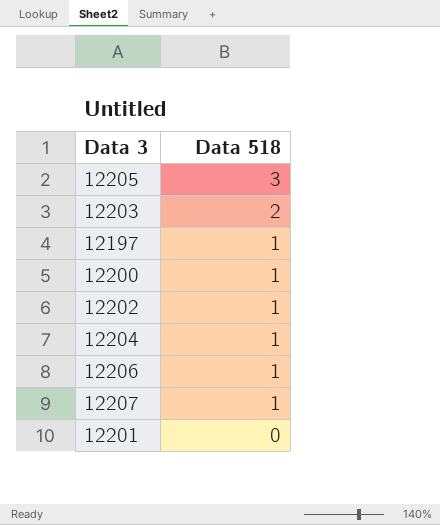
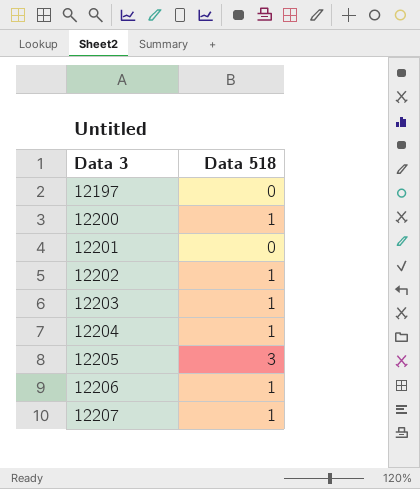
row order: Data 518 descending -> Data 3 ascending
12197 | Data 518: 1 -> 0
12203 | Data 518: 2 -> 1

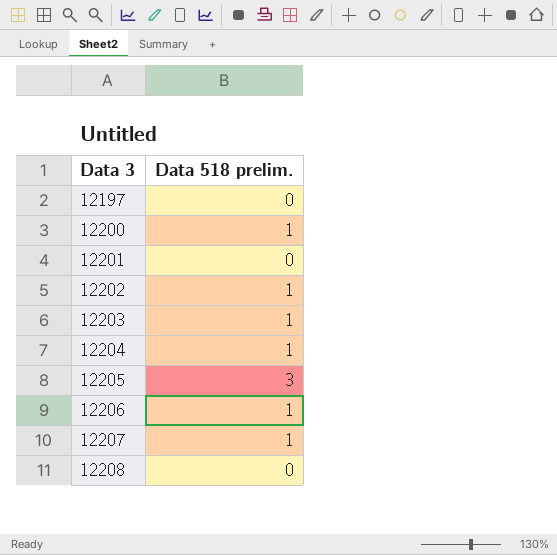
column name: Data 518 -> Data 518 prelim.
row 12208: none -> 0

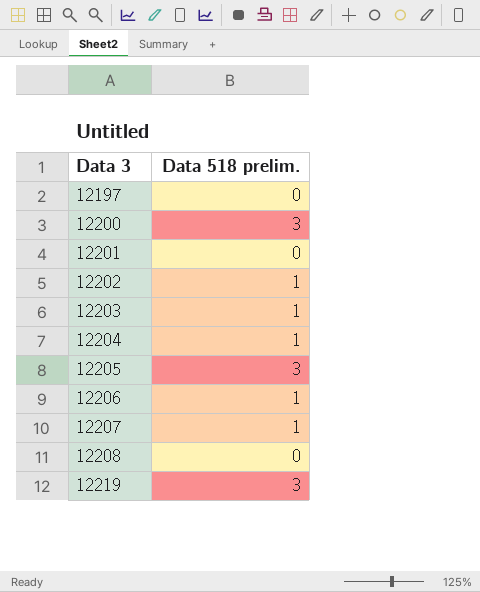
12200 | Data 518 prelim.: 1 -> 3
row 12219: none -> 3

